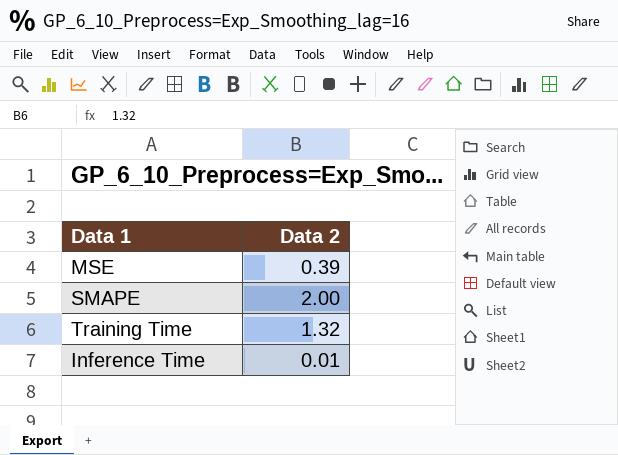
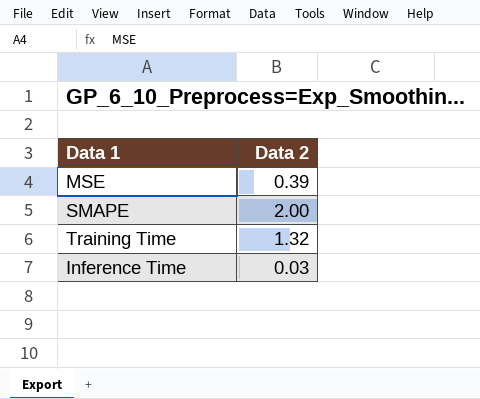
Inference Time | Data 2: 0.01 -> 0.03

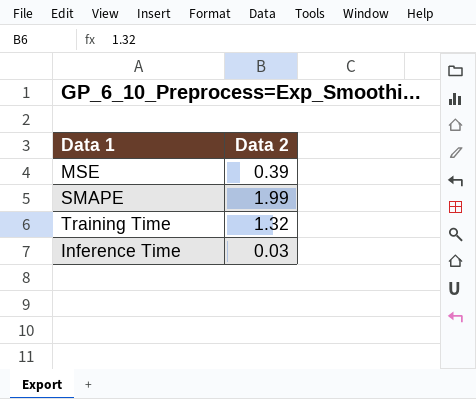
SMAPE | Data 2: 2.00 -> 1.99

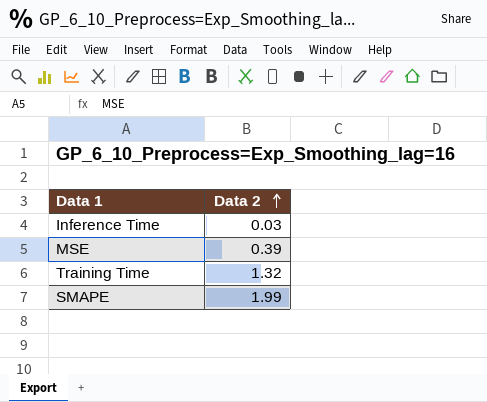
row order: none -> Data 2 ascending

